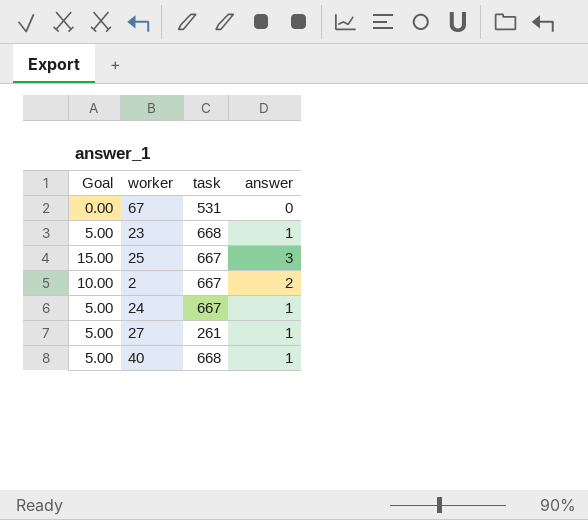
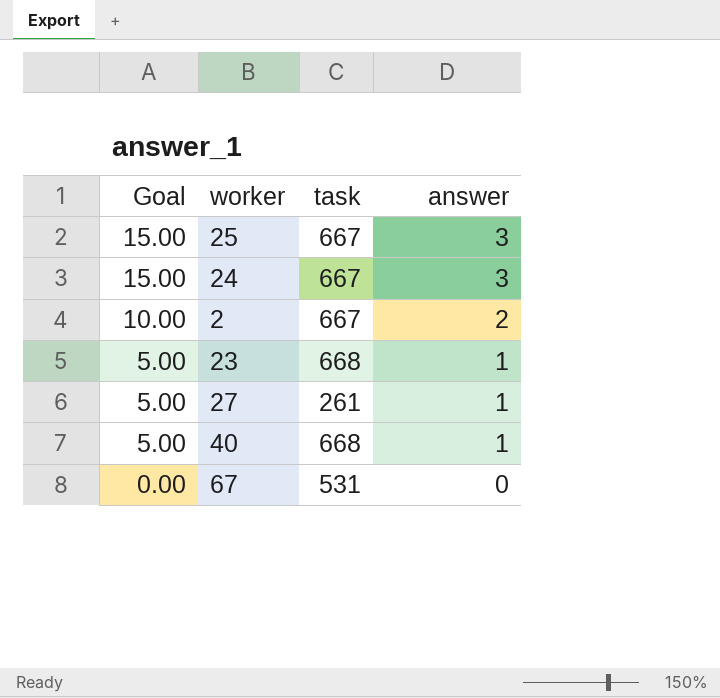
row order: none -> Goal descending
24 | Goal: 5.00 -> 15.00
24 | answer: 1 -> 3

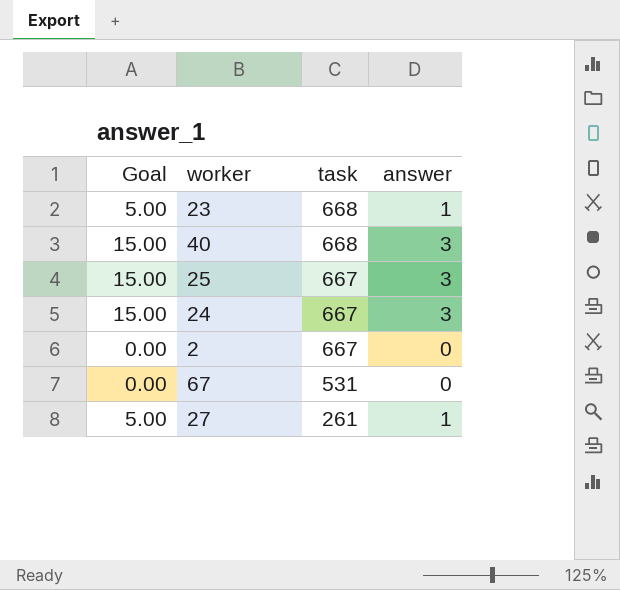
row order: Goal descending -> task descending
40 | Goal: 5.00 -> 15.00
40 | answer: 1 -> 3
2 | Goal: 10.00 -> 0.00
2 | answer: 2 -> 0

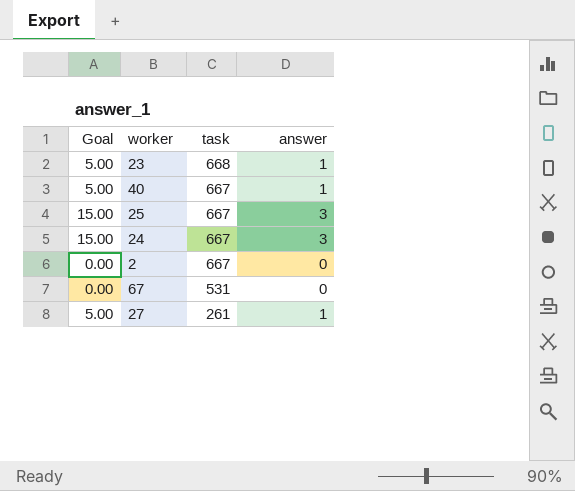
40 | Goal: 15.00 -> 5.00
40 | task: 668 -> 667
40 | answer: 3 -> 1

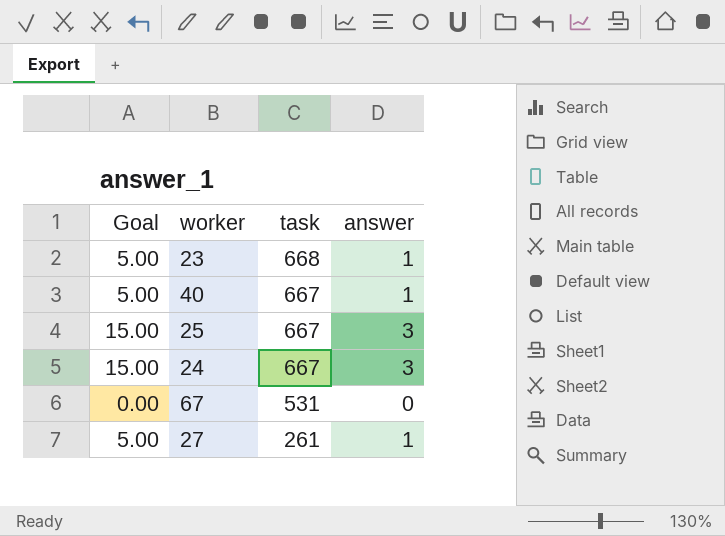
row 2: 0.00 | 667 | 0 -> none

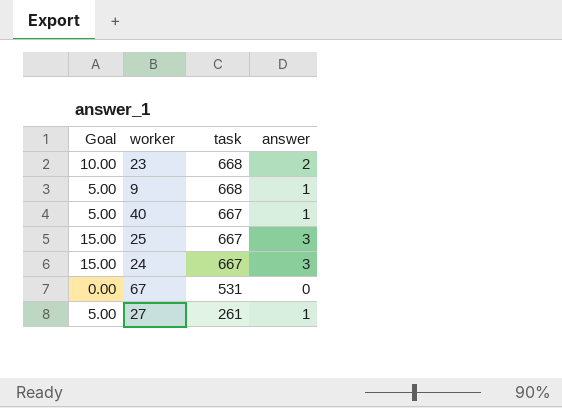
23 | Goal: 5.00 -> 10.00
23 | answer: 1 -> 2
row 9: none -> 5.00 | 668 | 1

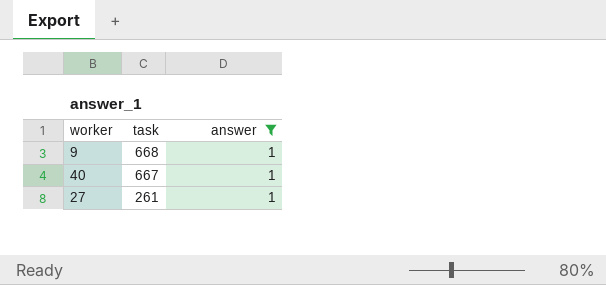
filter: none -> answer = 1
column Goal | formula: [answer] * 5 -> none

